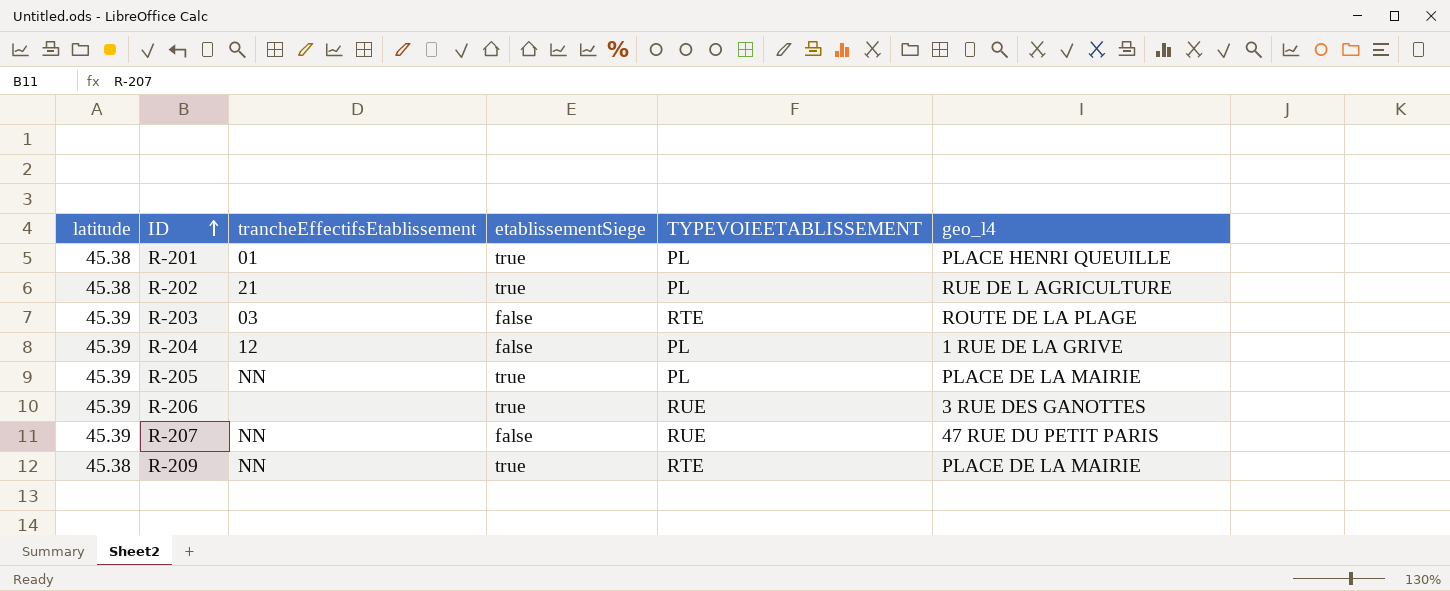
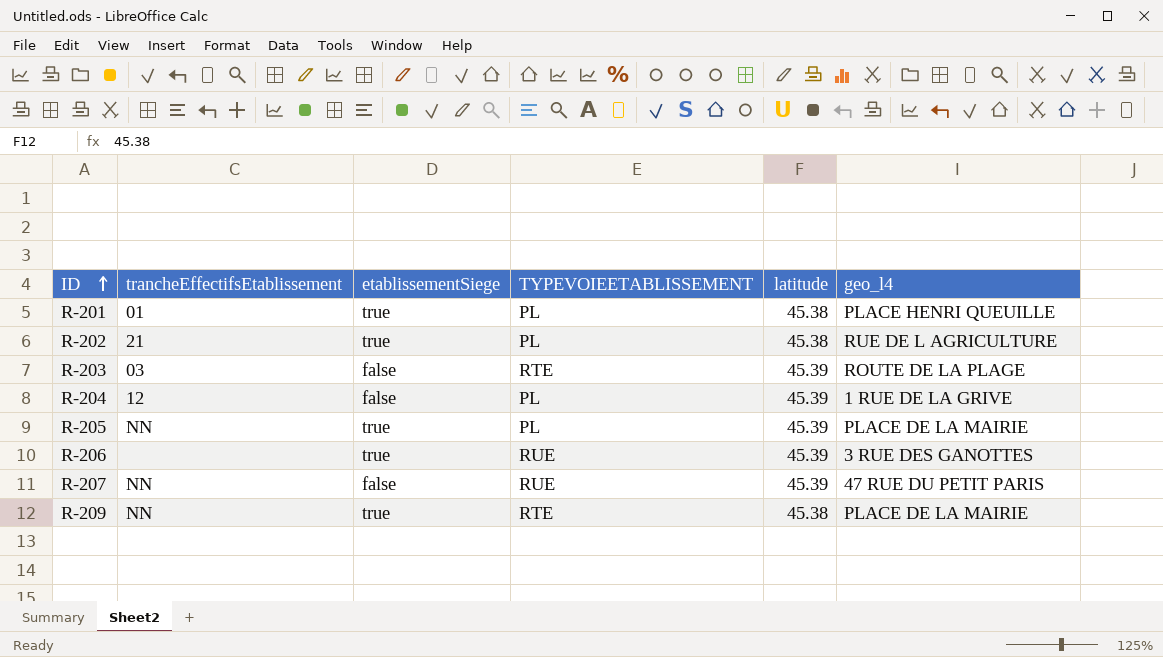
column latitude | position: 1 -> 5

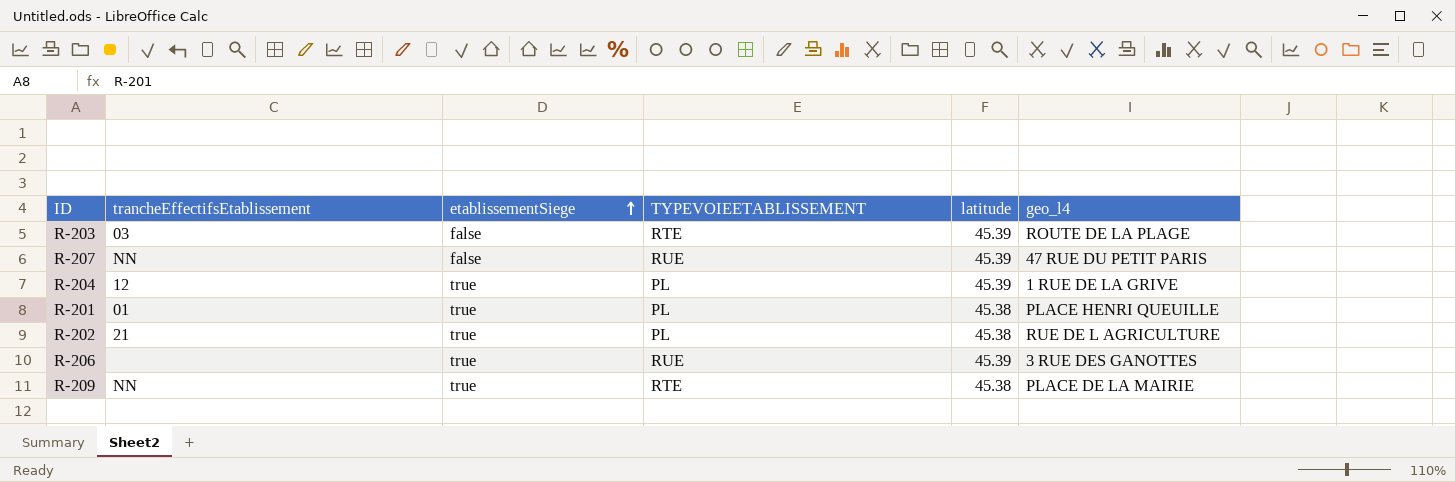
row order: ID ascending -> etablissementSiege ascending
row R-205: NN | true | PL | 45.39 | PLACE DE LA MAIRIE -> none
R-204 | etablissementSiege: false -> true

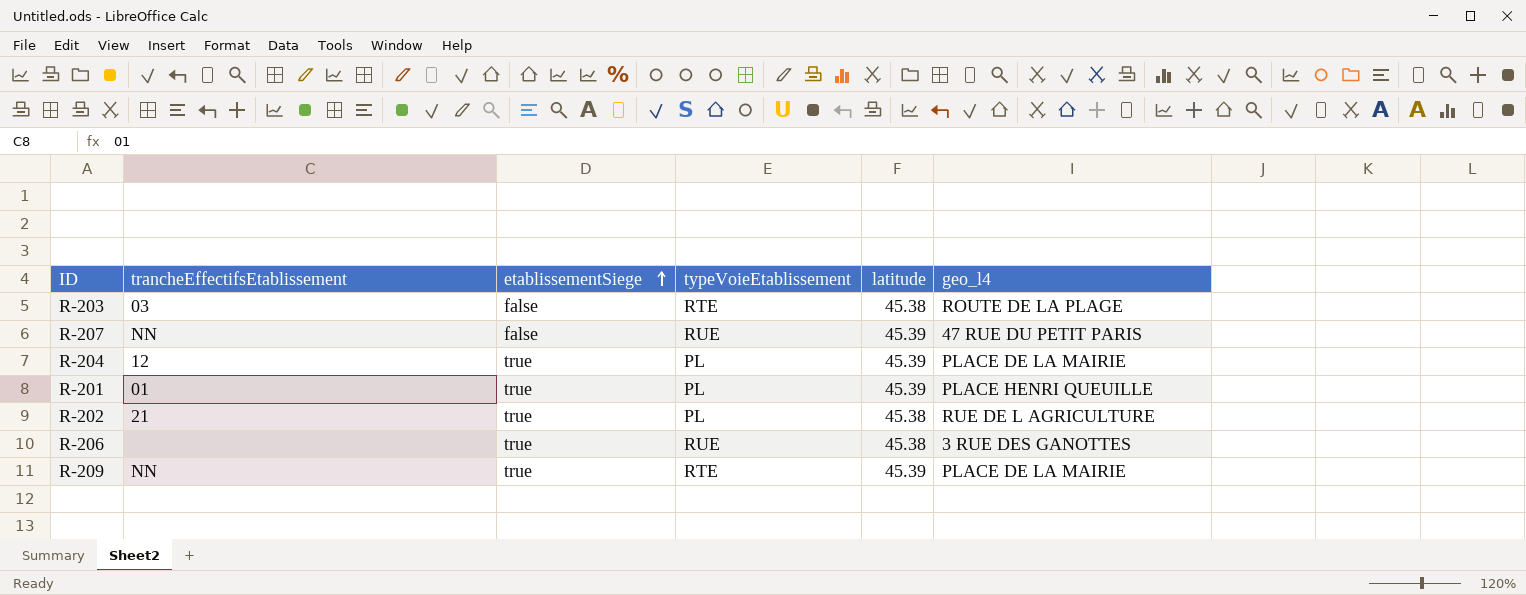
column name: TYPEVOIEETABLISSEMENT -> typeVoieEtablissement
R-203 | latitude: 45.39 -> 45.38
R-204 | geo_l4: 1 RUE DE LA GRIVE -> PLACE DE LA MAIRIE
R-201 | latitude: 45.38 -> 45.39
R-206 | latitude: 45.39 -> 45.38
R-209 | latitude: 45.38 -> 45.39

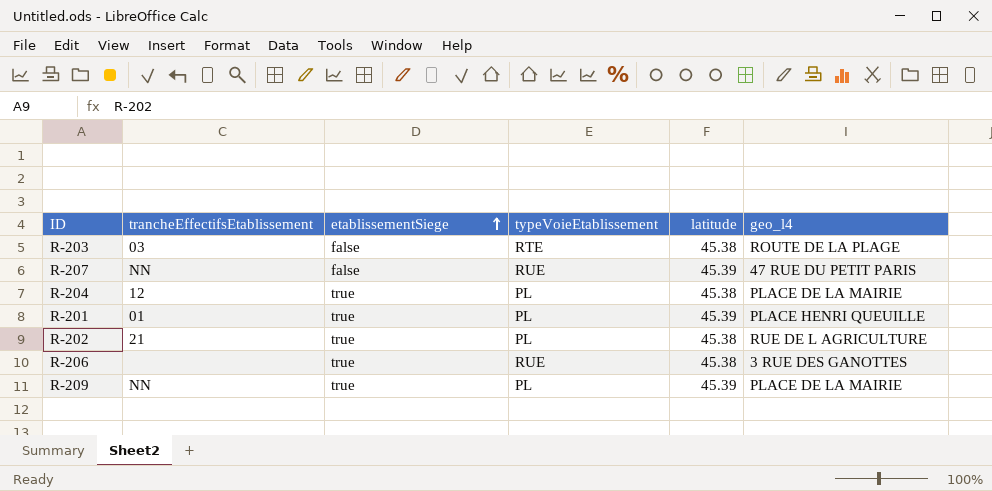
R-204 | latitude: 45.39 -> 45.38
R-209 | typeVoieEtablissement: RTE -> PL

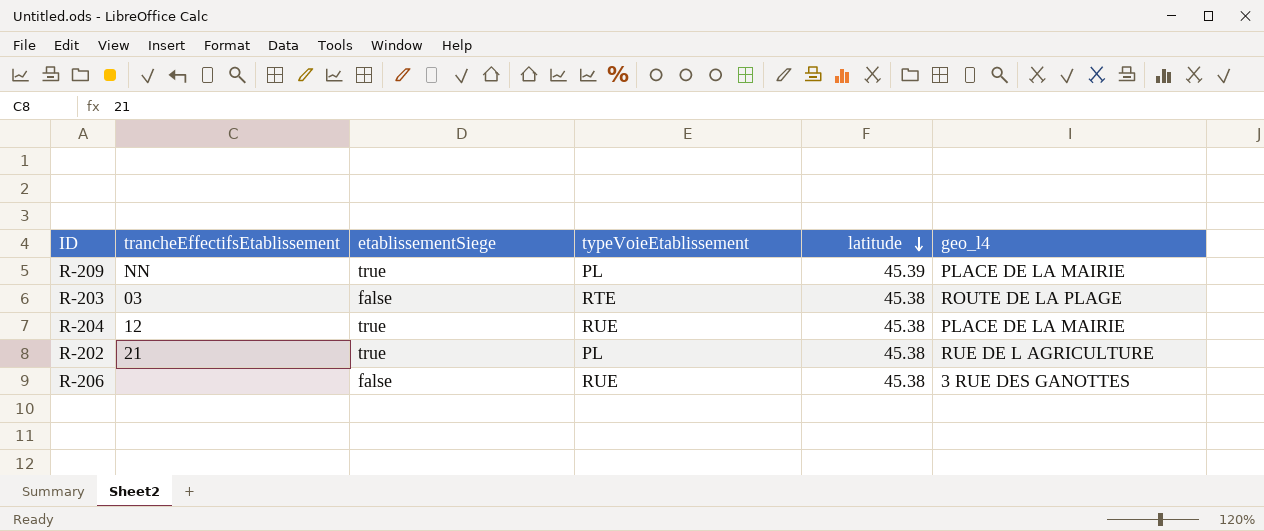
row order: etablissementSiege ascending -> latitude descending
row R-207: NN | false | RUE | 45.39 | 47 RUE DU PETIT PARIS -> none
row R-201: 01 | true | PL | 45.39 | PLACE HENRI QUEUILLE -> none
R-204 | typeVoieEtablissement: PL -> RUE
R-206 | etablissementSiege: true -> false

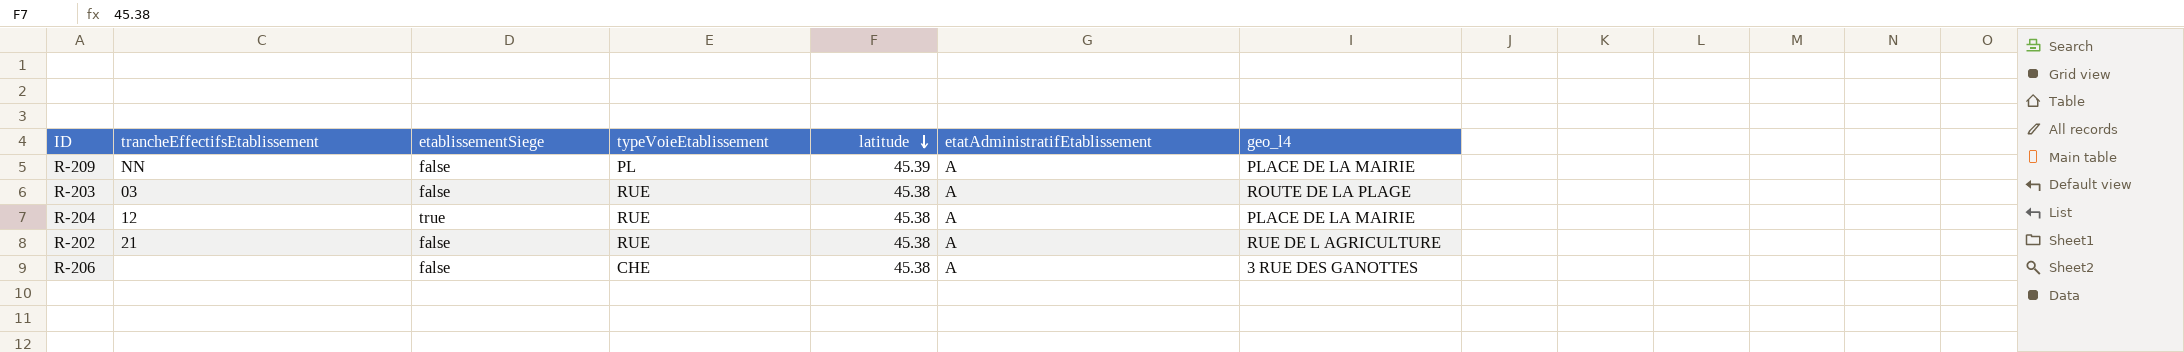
column etatAdministratifEtablissement | position: none -> 6
R-209 | etablissementSiege: true -> false
R-203 | typeVoieEtablissement: RTE -> RUE
R-202 | etablissementSiege: true -> false
R-202 | typeVoieEtablissement: PL -> RUE
R-206 | typeVoieEtablissement: RUE -> CHE

